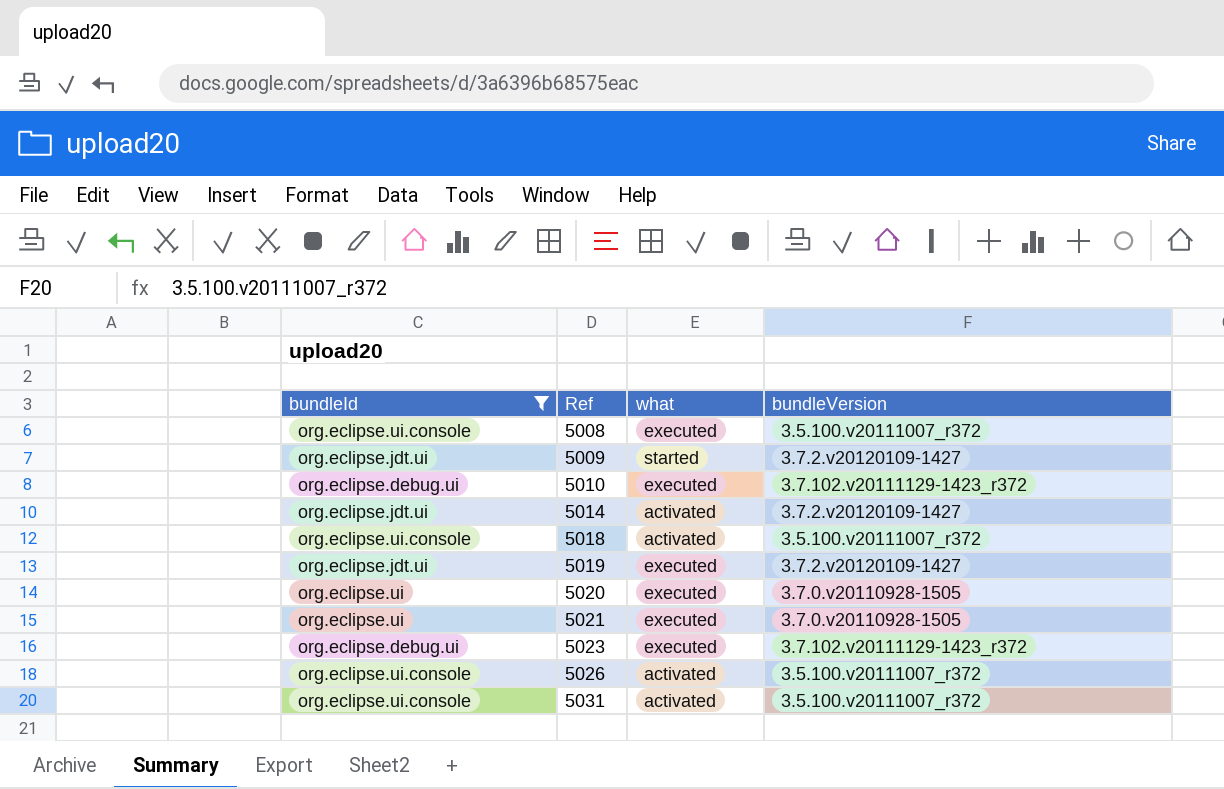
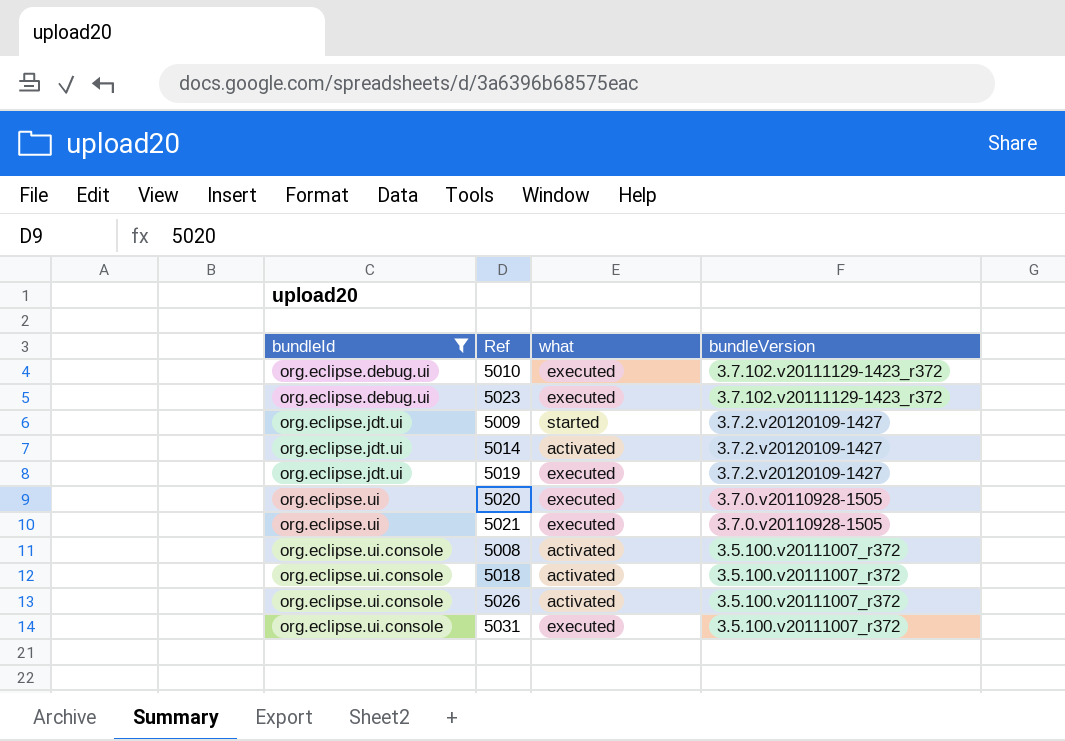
row order: Ref ascending -> bundleId ascending
5008 | what: executed -> activated
5031 | what: activated -> executed

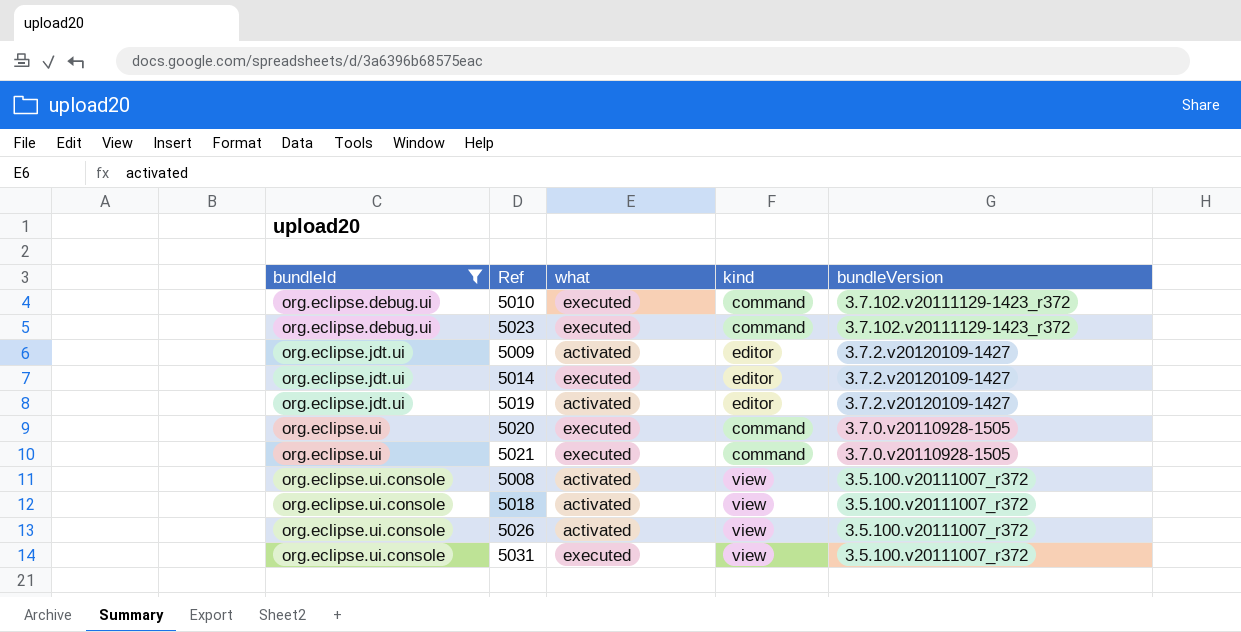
column kind | position: none -> 4
5009 | what: started -> activated
5014 | what: activated -> executed
5019 | what: executed -> activated

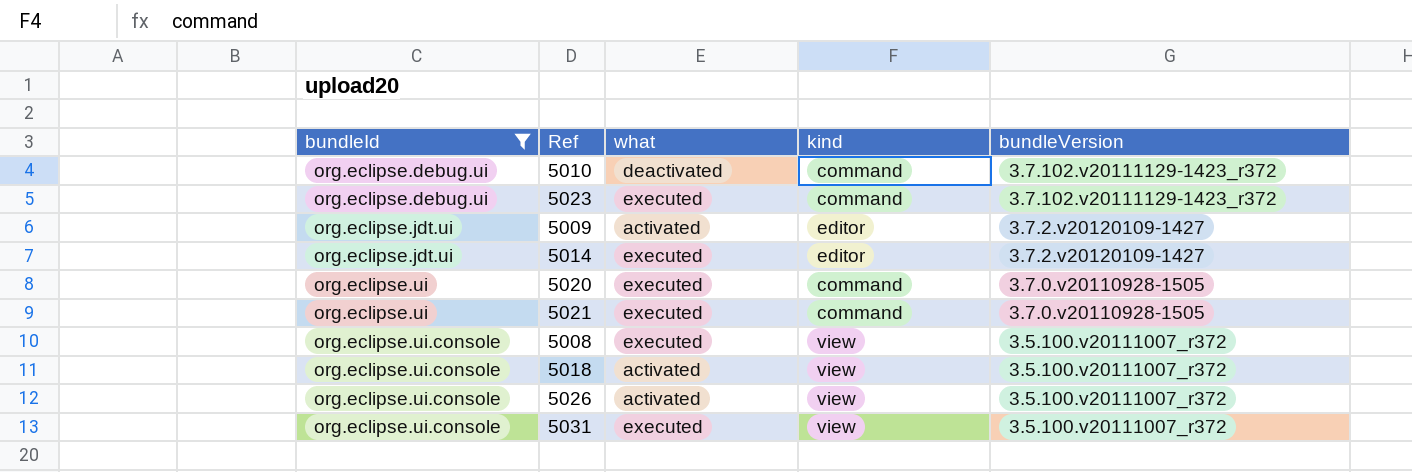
row 5019: org.eclipse.jdt.ui | activated | editor | 3.7.2.v20120109-1427 -> none
5010 | what: executed -> deactivated
5008 | what: activated -> executed

